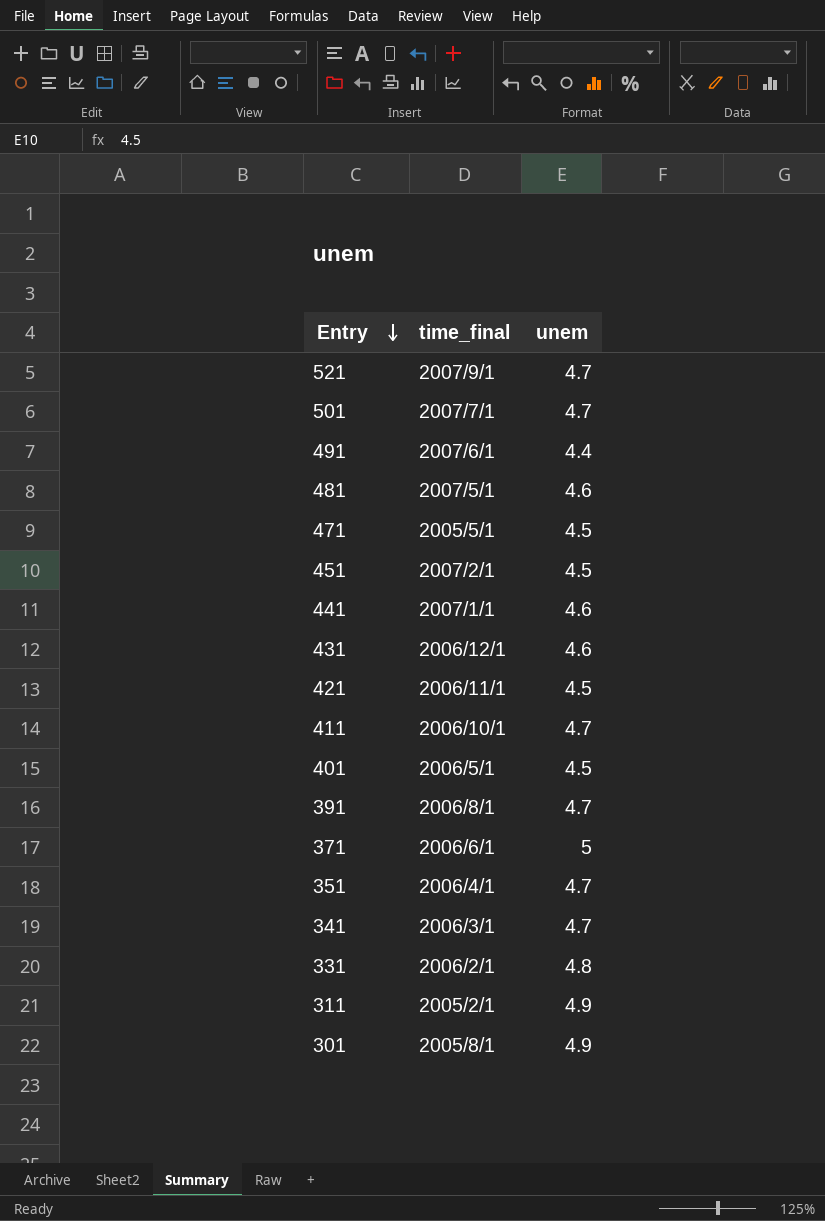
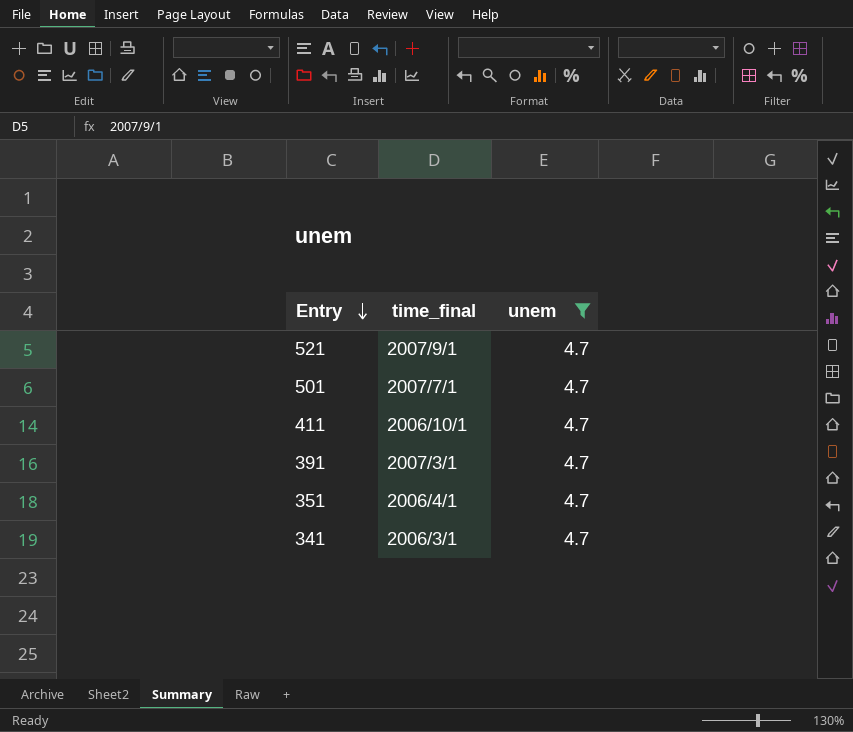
filter: none -> unem = 4.7
391 | time_final: 2006/8/1 -> 2007/3/1

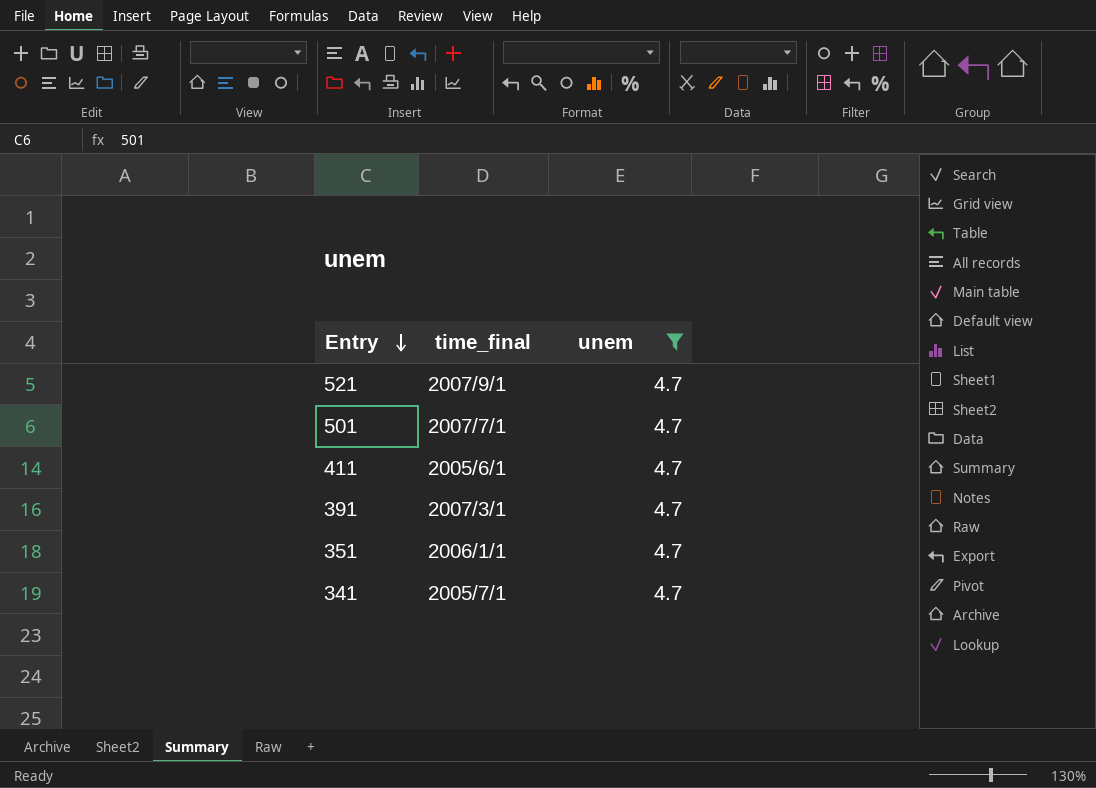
411 | time_final: 2006/10/1 -> 2005/6/1
351 | time_final: 2006/4/1 -> 2006/1/1
341 | time_final: 2006/3/1 -> 2005/7/1

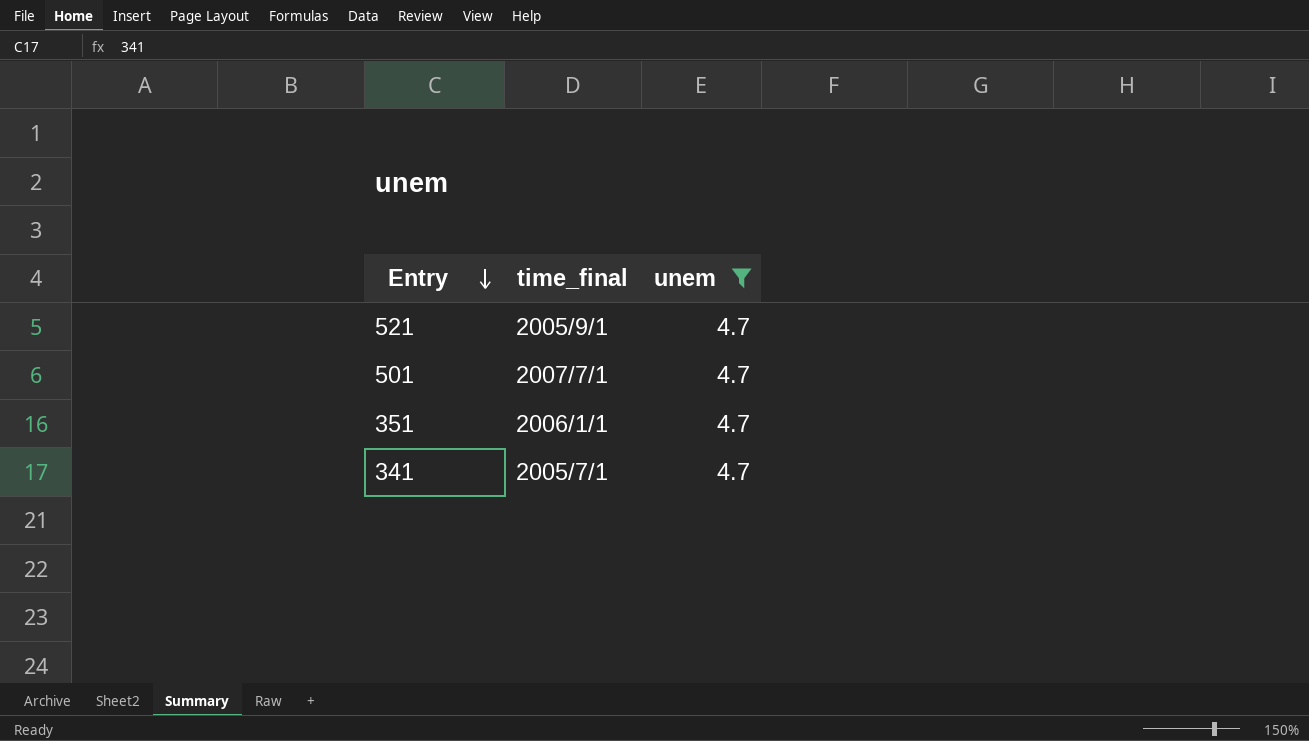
row 411: 2005/6/1 | 4.7 -> none
row 391: 2007/3/1 | 4.7 -> none
521 | time_final: 2007/9/1 -> 2005/9/1

